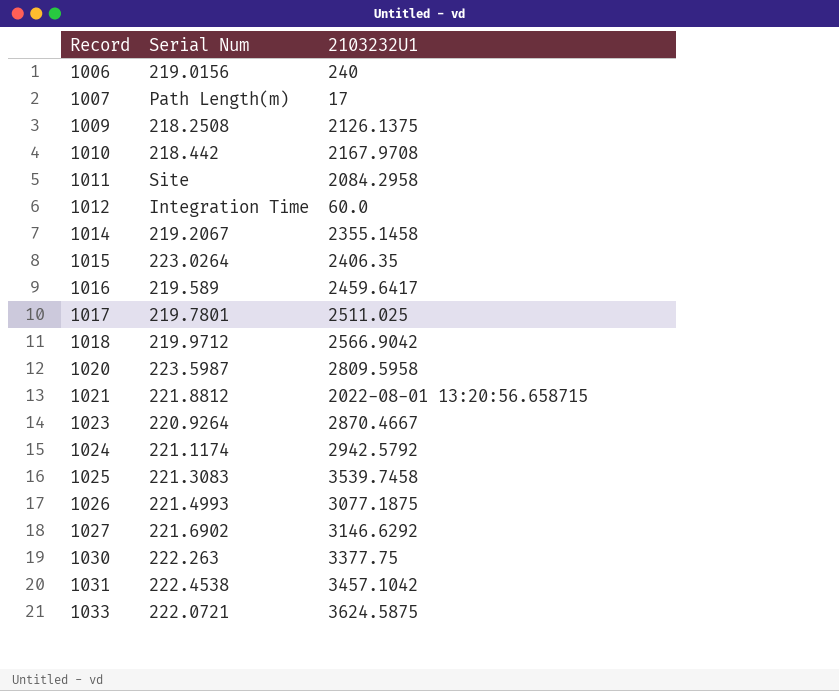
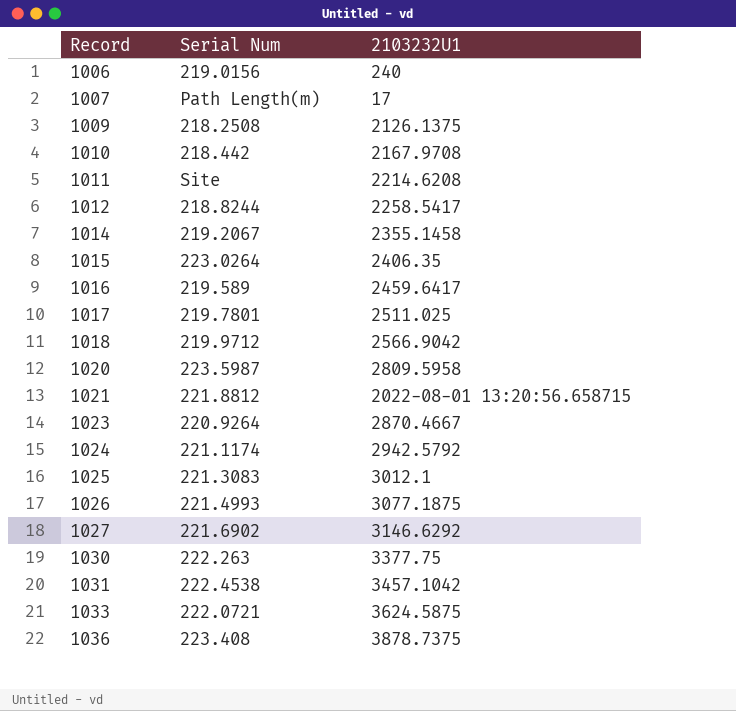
1011 | 2103232U1: 2084.2958 -> 2214.6208
1012 | Serial Num: Integration Time -> 218.8244
1012 | 2103232U1: 60.0 -> 2258.5417
1025 | 2103232U1: 3539.7458 -> 3012.1
row 1036: none -> 223.408 | 3878.7375

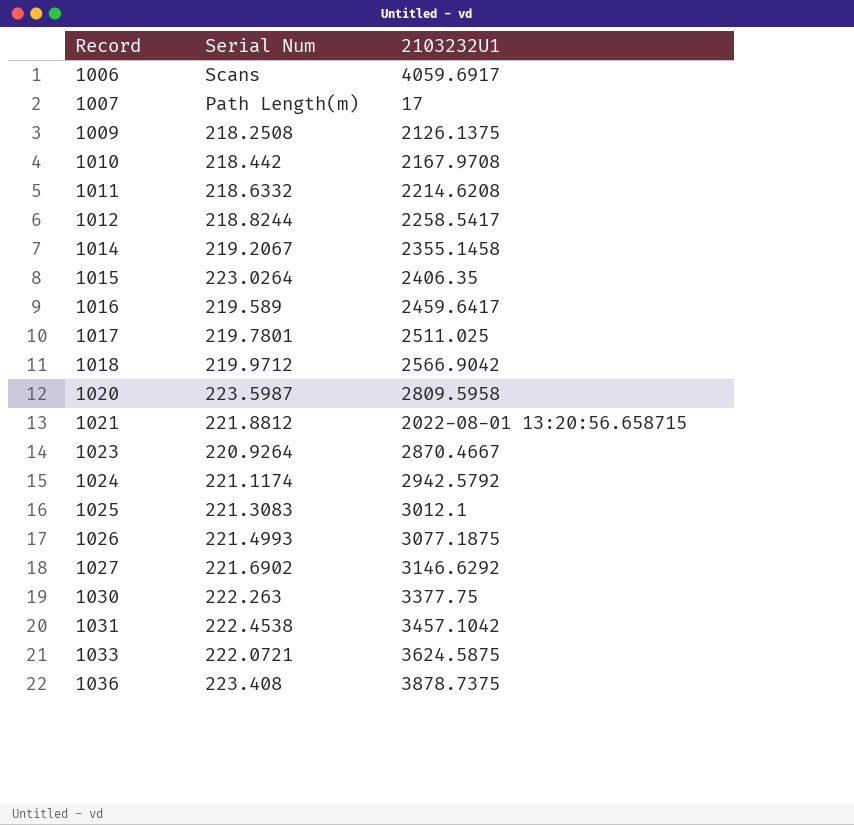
1006 | Serial Num: 219.0156 -> Scans
1006 | 2103232U1: 240 -> 4059.6917
1011 | Serial Num: Site -> 218.6332

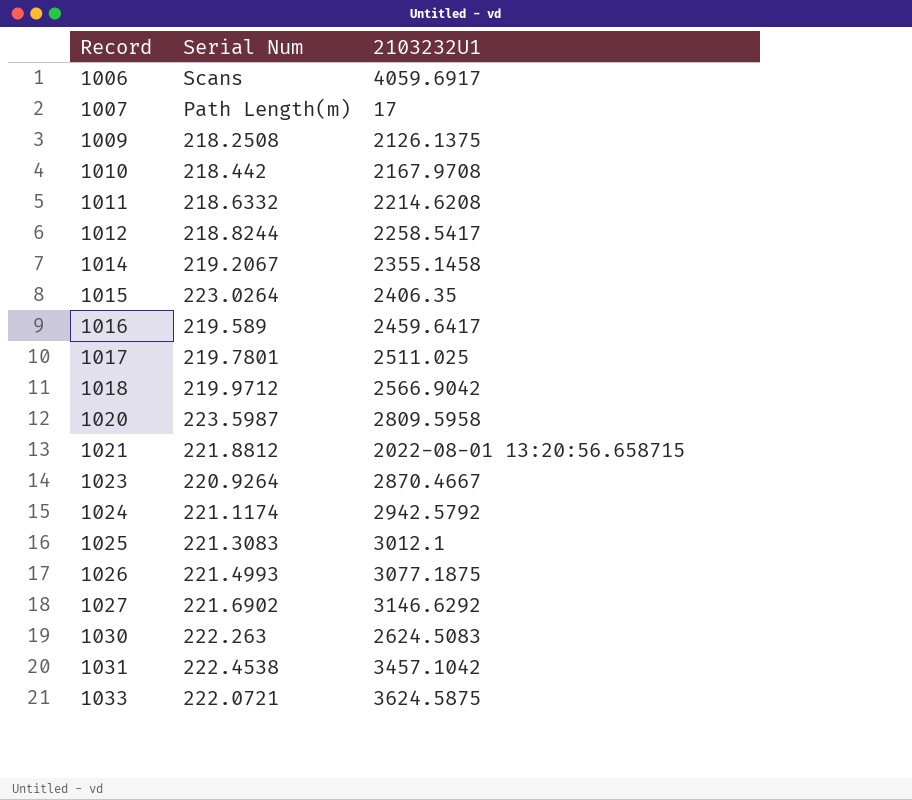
row 1036: 223.408 | 3878.7375 -> none
1030 | 2103232U1: 3377.75 -> 2624.5083

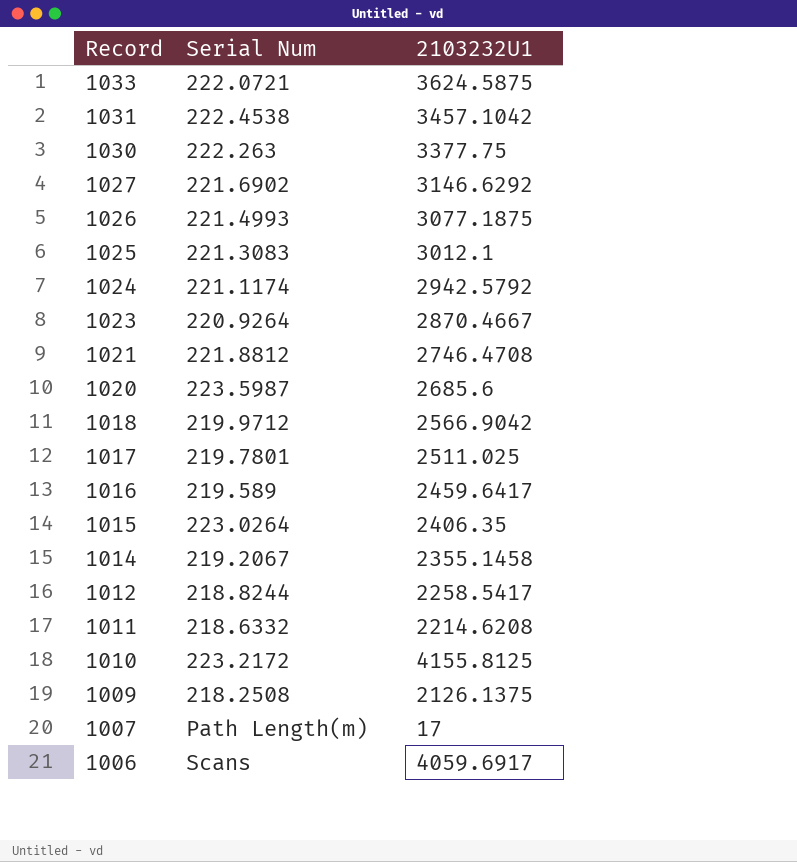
row order: Record ascending -> Record descending
1030 | 2103232U1: 2624.5083 -> 3377.75
1021 | 2103232U1: 2022-08-01 13:20:56.658715 -> 2746.4708
1020 | 2103232U1: 2809.5958 -> 2685.6
1010 | Serial Num: 218.442 -> 223.2172
1010 | 2103232U1: 2167.9708 -> 4155.8125

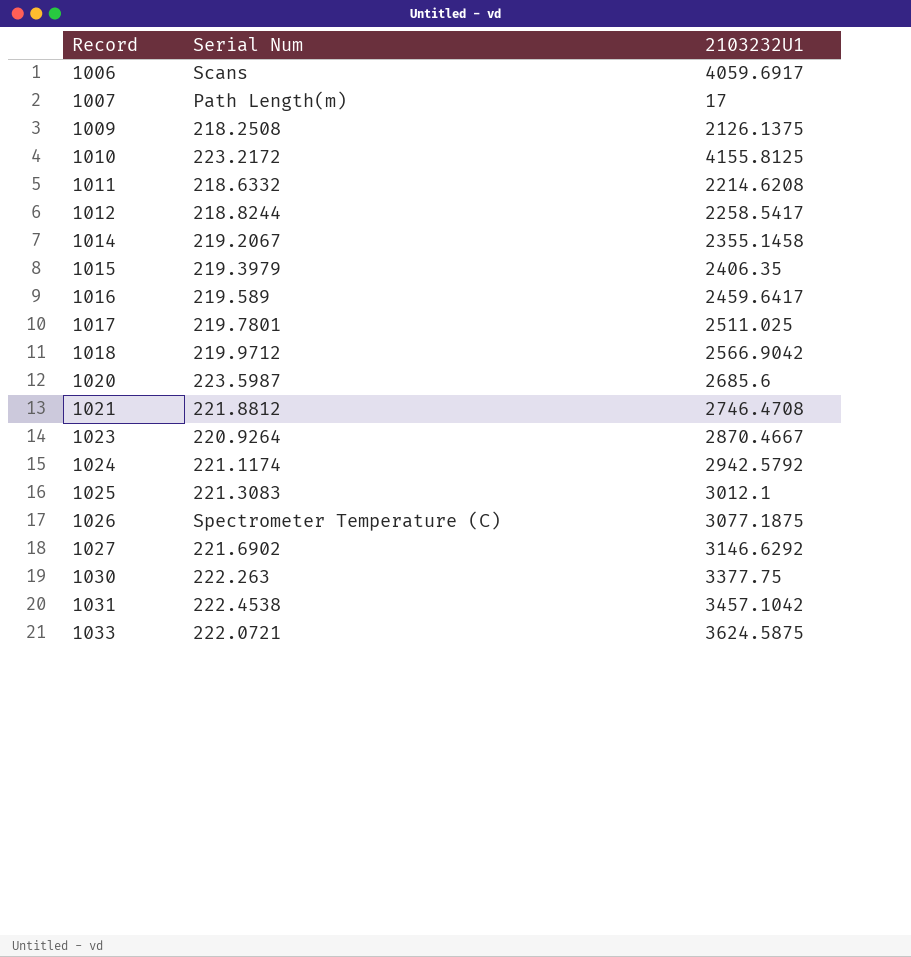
row order: Record descending -> Record ascending
1015 | Serial Num: 223.0264 -> 219.3979
1026 | Serial Num: 221.4993 -> Spectrometer Temperature (C)

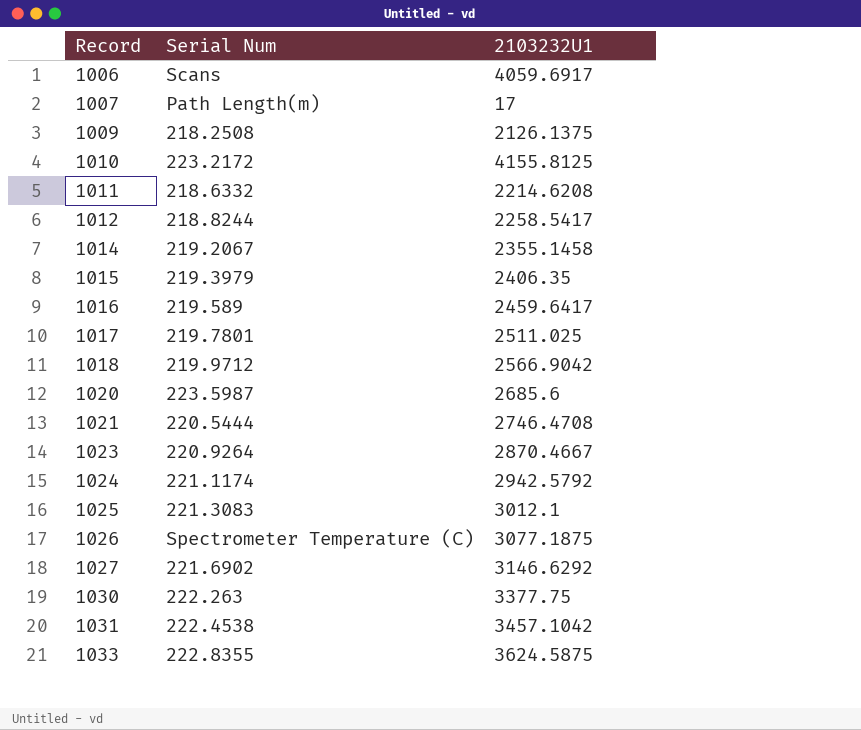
1021 | Serial Num: 221.8812 -> 220.5444
1033 | Serial Num: 222.0721 -> 222.8355

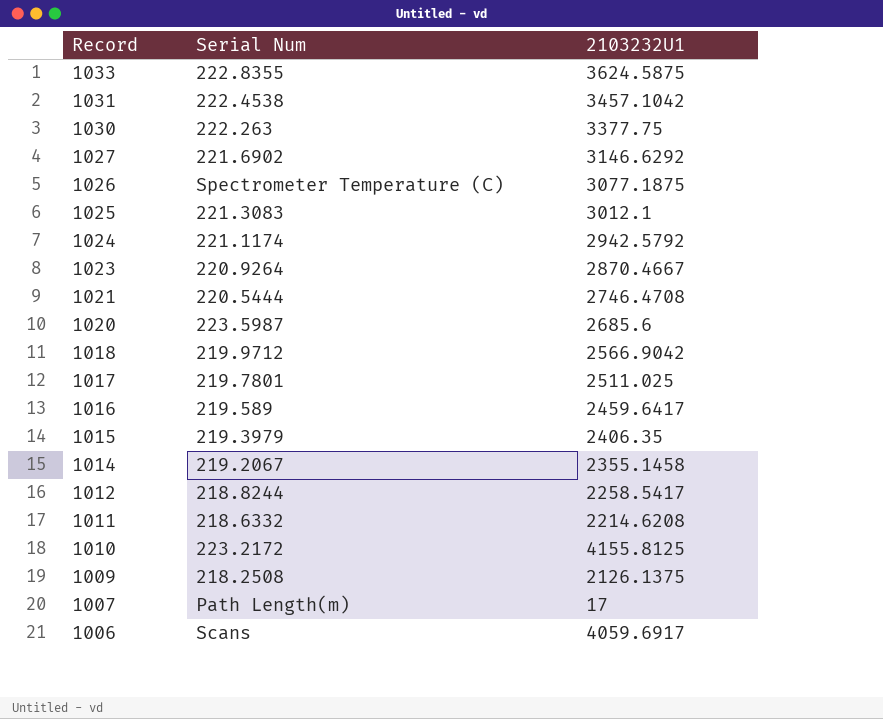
row order: Record ascending -> Record descending

